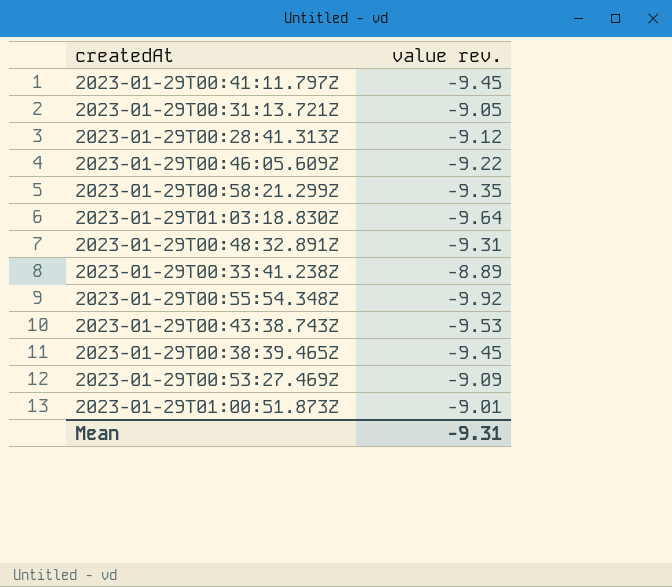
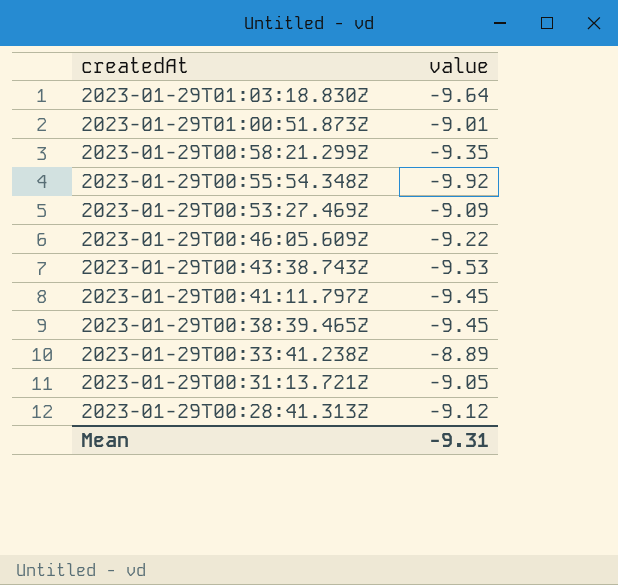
row order: none -> createdAt descending
column name: value rev. -> value
row 2023-01-29T00:48:32.891Z: -9.31 -> none

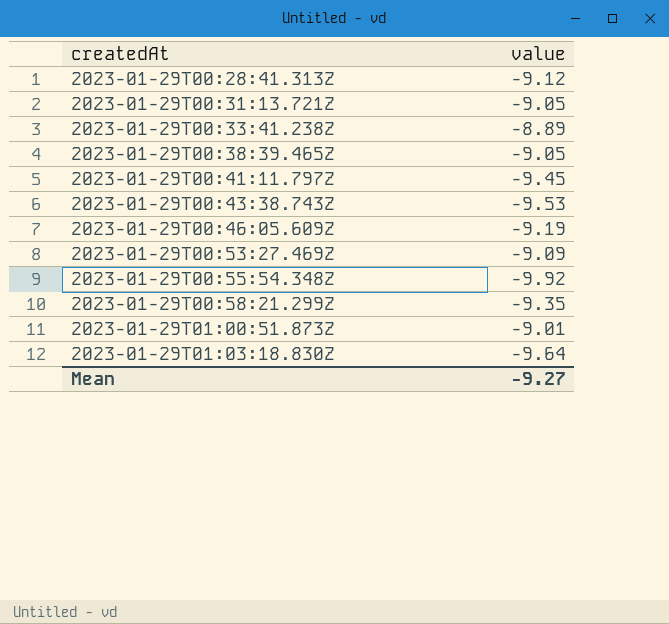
row order: createdAt descending -> createdAt ascending
2023-01-29T00:38:39.465Z | value: -9.45 -> -9.05
2023-01-29T00:46:05.609Z | value: -9.22 -> -9.19
Mean | value: -9.31 -> -9.27

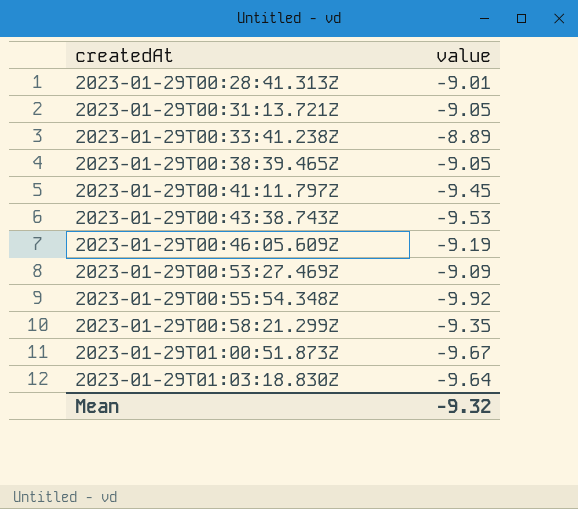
2023-01-29T00:28:41.313Z | value: -9.12 -> -9.01
2023-01-29T01:00:51.873Z | value: -9.01 -> -9.67
Mean | value: -9.27 -> -9.32

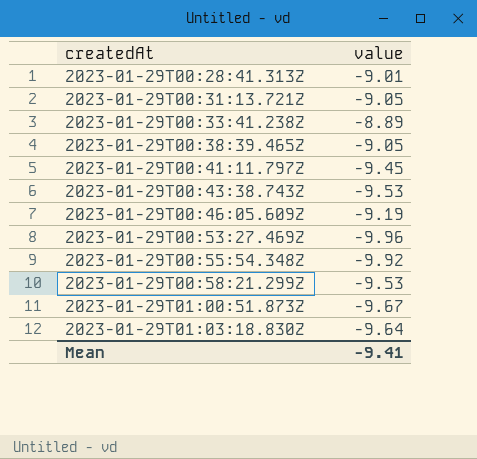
2023-01-29T00:53:27.469Z | value: -9.09 -> -9.96
2023-01-29T00:58:21.299Z | value: -9.35 -> -9.53
Mean | value: -9.32 -> -9.41

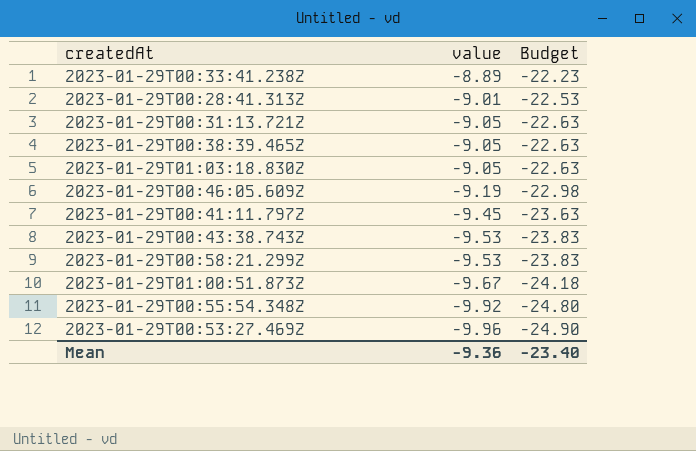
row order: createdAt ascending -> value descending
column Budget | formula: none -> [value] * 2.5
2023-01-29T01:03:18.830Z | value: -9.64 -> -9.05
Mean | value: -9.41 -> -9.36

